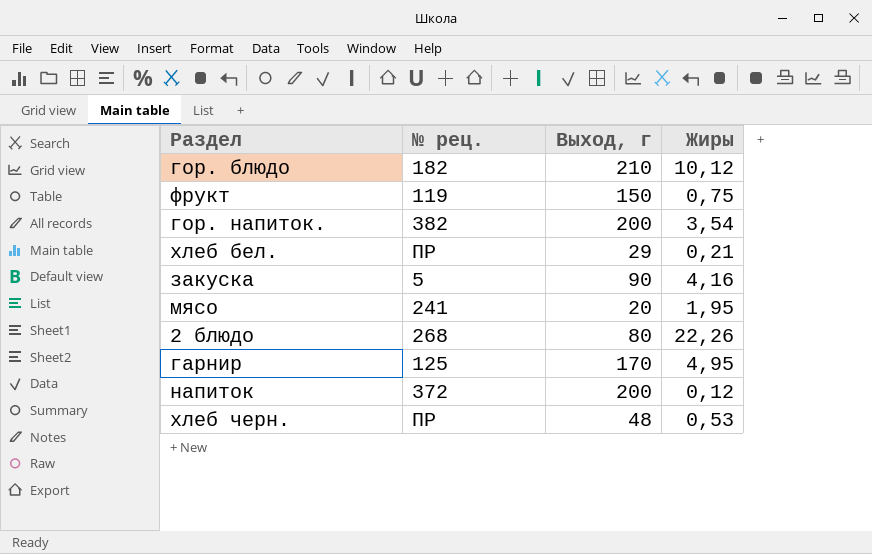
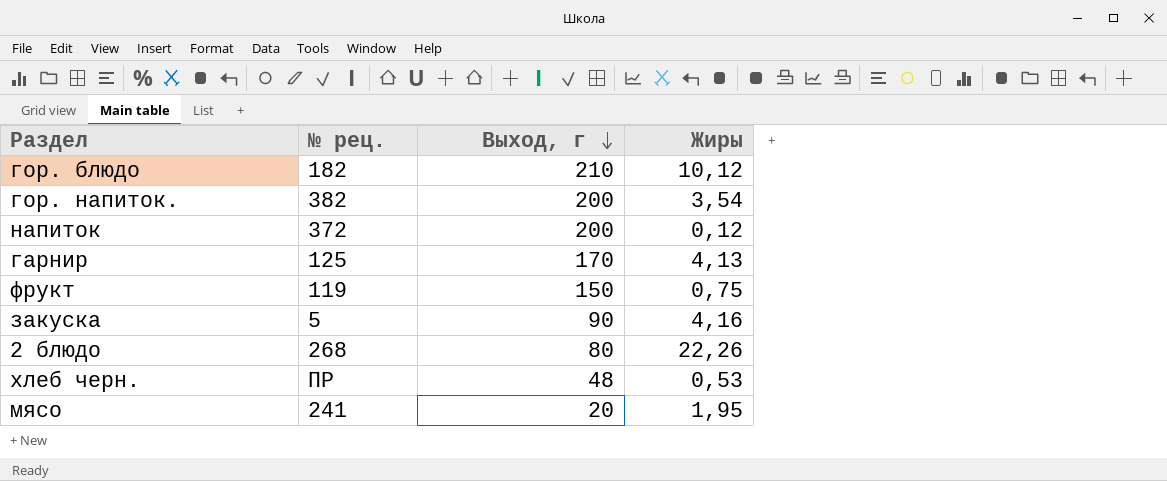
row order: none -> Выход, г descending
row хлеб бел.: ПР | 29 | 0,21 -> none
гарнир | Жиры: 4,95 -> 4,13

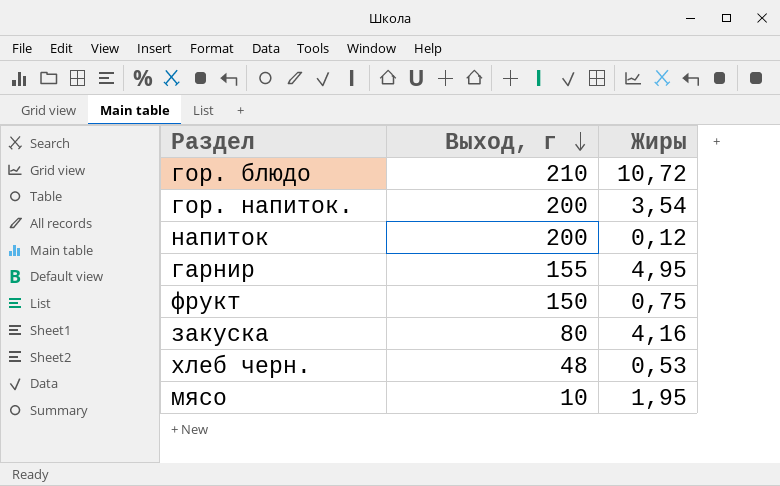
column № рец. | position: 2 -> none
row 2 блюдо: 268 | 80 | 22,26 -> none
гор. блюдо | Жиры: 10,12 -> 10,72
гарнир | Выход, г: 170 -> 155
гарнир | Жиры: 4,13 -> 4,95
закуска | Выход, г: 90 -> 80
мясо | Выход, г: 20 -> 10

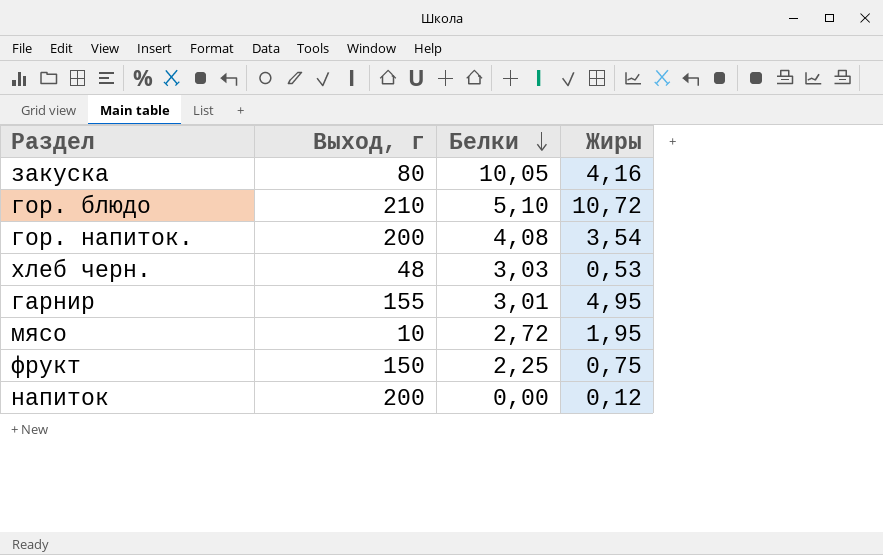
row order: Выход, г descending -> Белки descending
column Белки | position: none -> 3

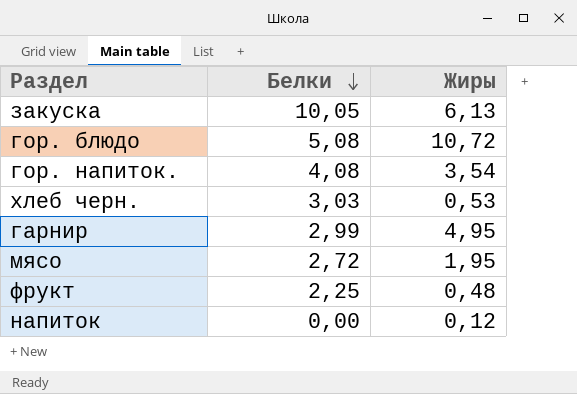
column Выход, г | position: 2 -> none
закуска | Жиры: 4,16 -> 6,13
гор. блюдо | Белки: 5,10 -> 5,08
гарнир | Белки: 3,01 -> 2,99
фрукт | Жиры: 0,75 -> 0,48

